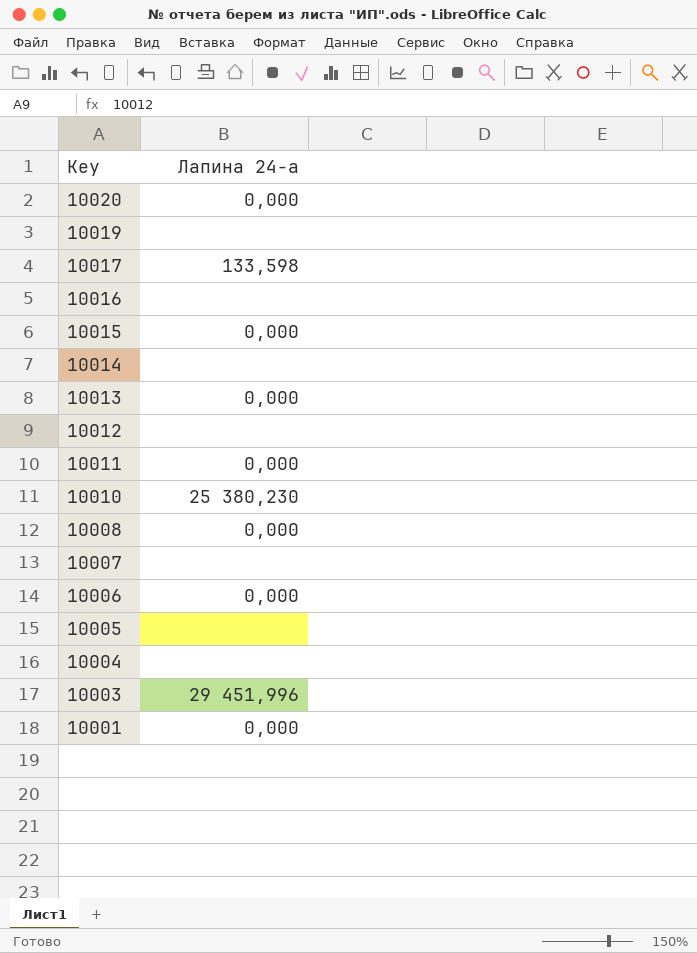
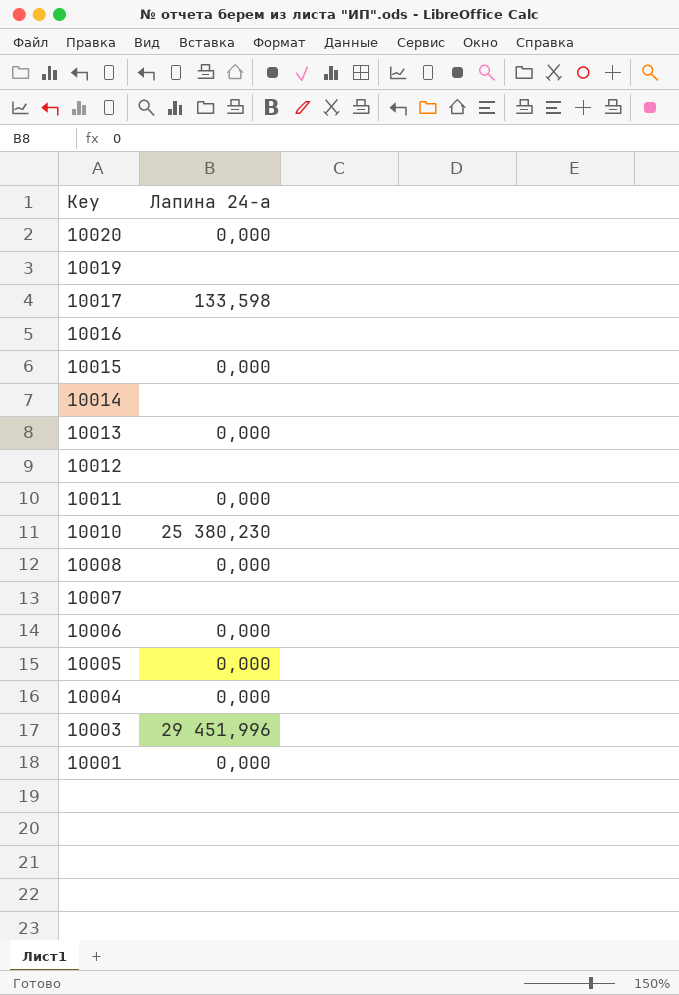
10005 | Лапина 24-а: none -> 0,000
10004 | Лапина 24-а: none -> 0,000

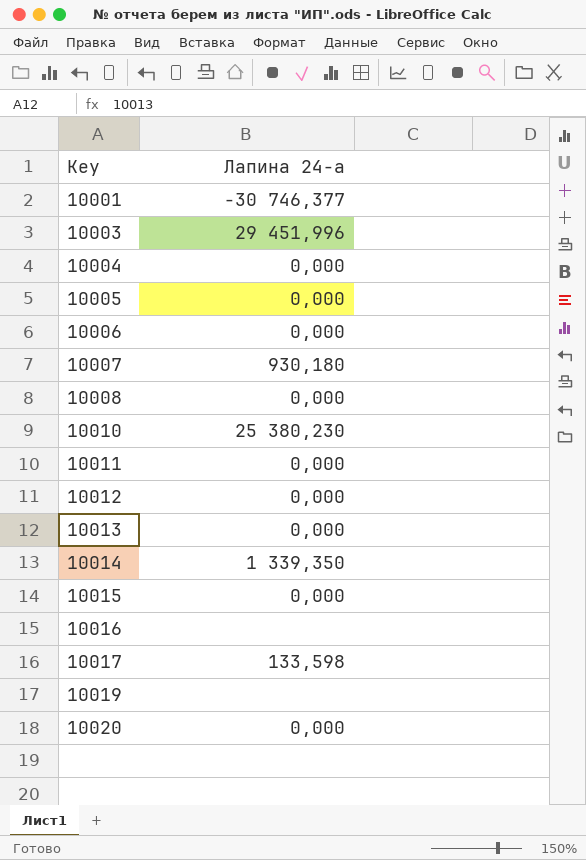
row order: Key descending -> Key ascending
10001 | Лапина 24-а: 0,000 -> -30 746,377
10007 | Лапина 24-а: none -> 930,180
10012 | Лапина 24-а: none -> 0,000
10014 | Лапина 24-а: none -> 1 339,350

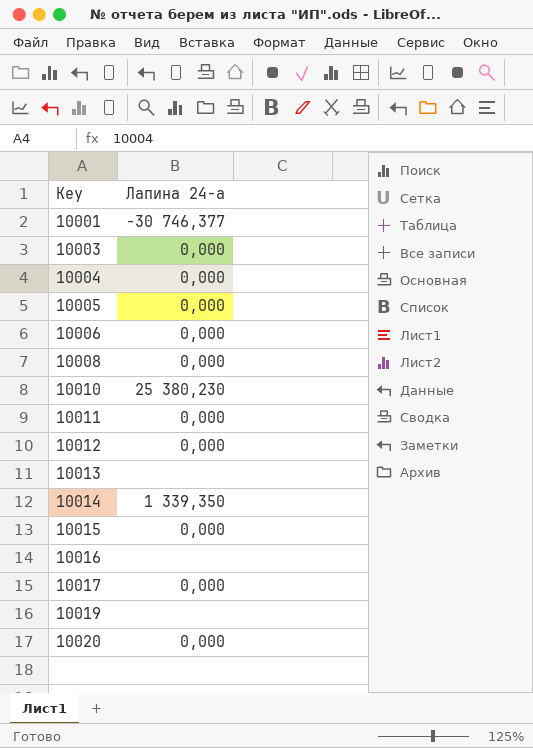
row 10007: 930,180 -> none
10003 | Лапина 24-а: 29 451,996 -> 0,000
10013 | Лапина 24-а: 0,000 -> none
10017 | Лапина 24-а: 133,598 -> 0,000

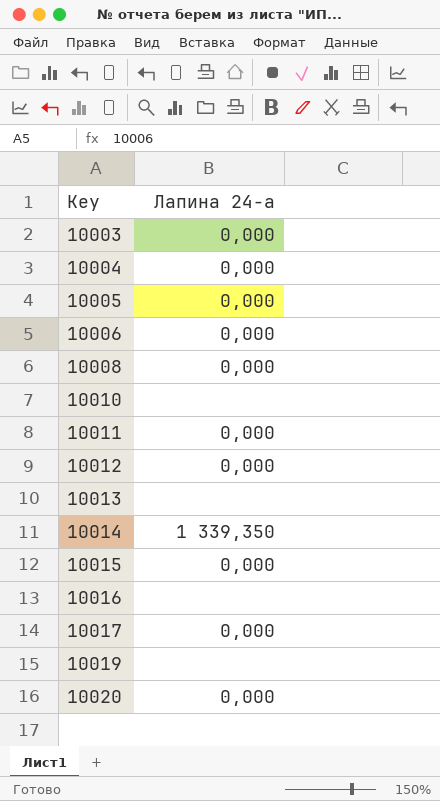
row 10001: -30 746,377 -> none
10010 | Лапина 24-а: 25 380,230 -> none

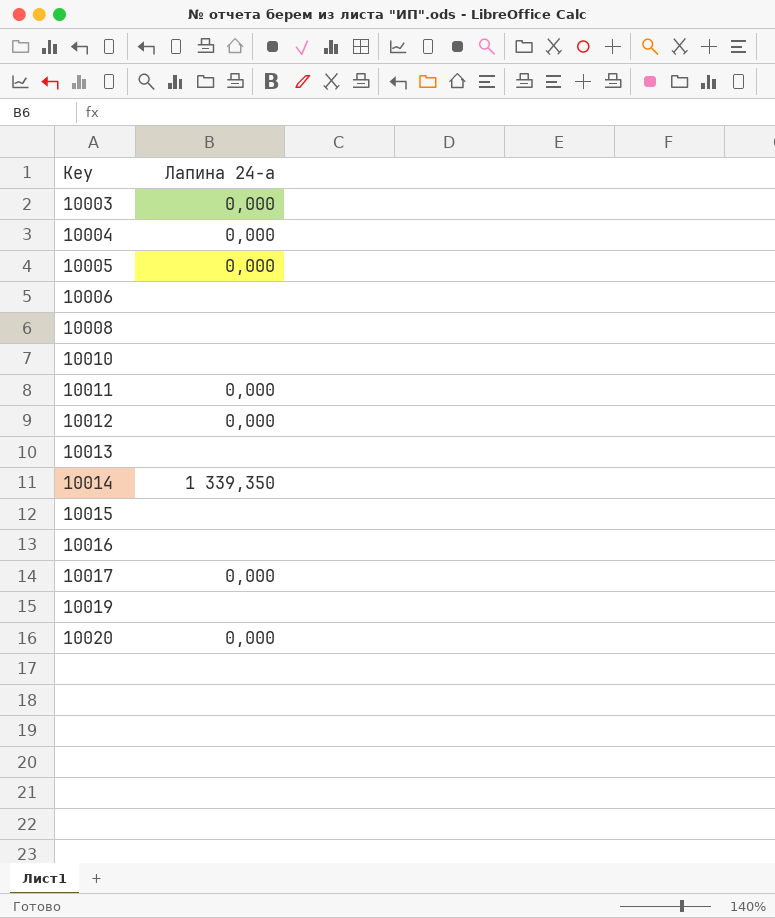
10006 | Лапина 24-а: 0,000 -> none
10008 | Лапина 24-а: 0,000 -> none
10015 | Лапина 24-а: 0,000 -> none

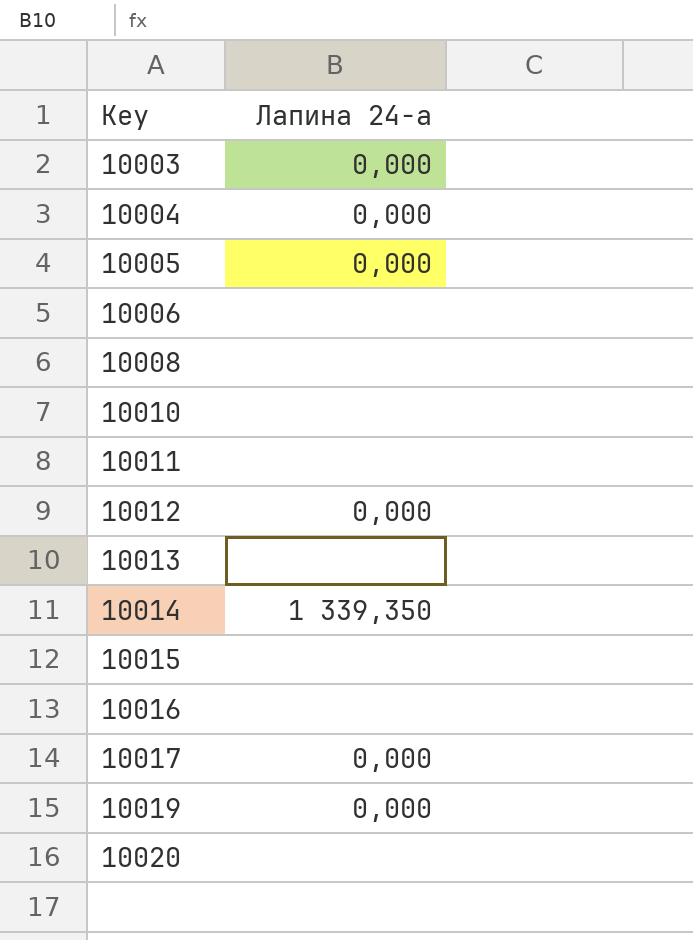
10011 | Лапина 24-а: 0,000 -> none
10019 | Лапина 24-а: none -> 0,000
10020 | Лапина 24-а: 0,000 -> none

